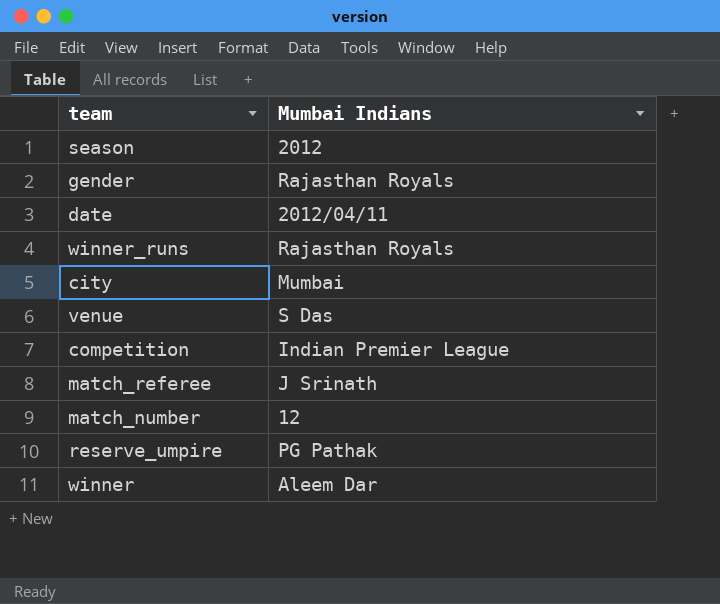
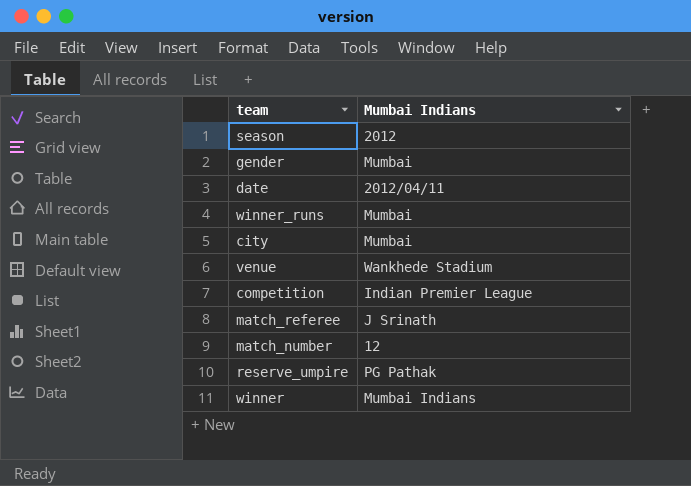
gender | Mumbai Indians: Rajasthan Royals -> Mumbai
winner_runs | Mumbai Indians: Rajasthan Royals -> Mumbai
venue | Mumbai Indians: S Das -> Wankhede Stadium
winner | Mumbai Indians: Aleem Dar -> Mumbai Indians

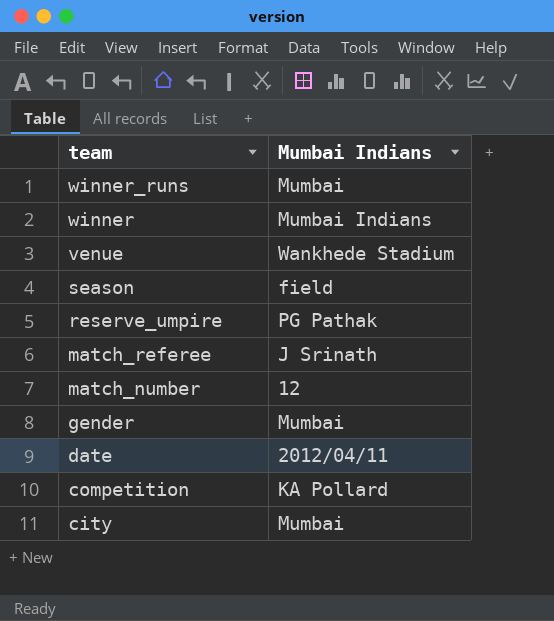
row order: none -> team descending
season | Mumbai Indians: 2012 -> field
competition | Mumbai Indians: Indian Premier League -> KA Pollard

